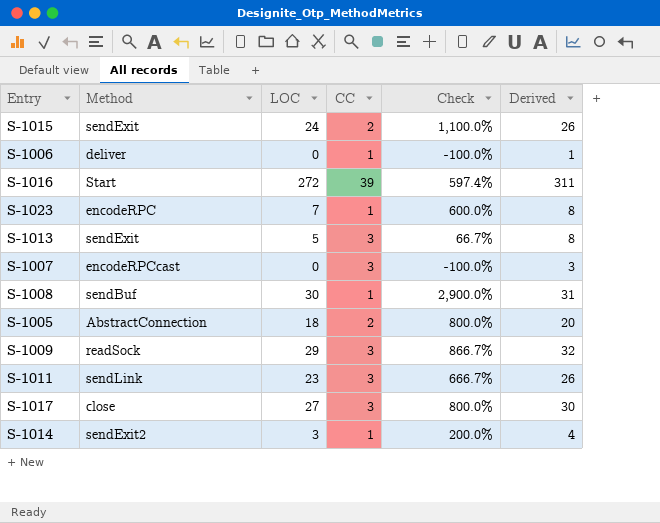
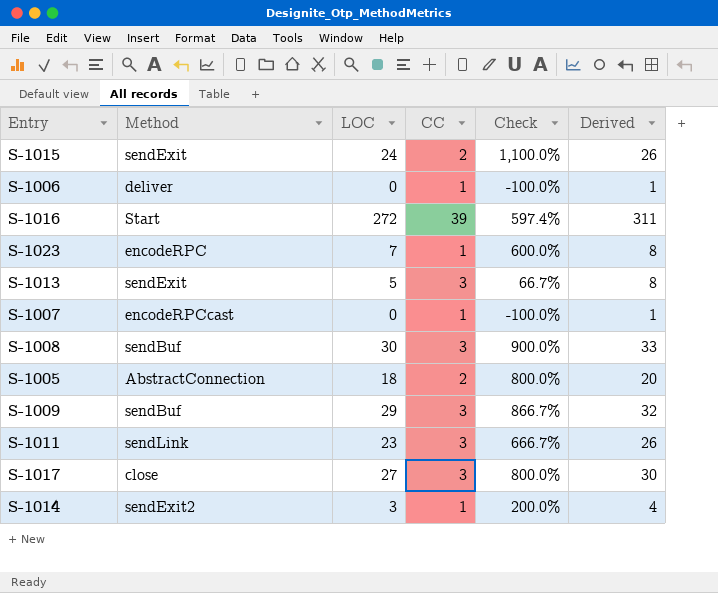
S-1007 | CC: 3 -> 1
S-1007 | Derived: 3 -> 1
S-1008 | CC: 1 -> 3
S-1008 | Check: 2,900.0% -> 900.0%
S-1008 | Derived: 31 -> 33
S-1009 | Method: readSock -> sendBuf

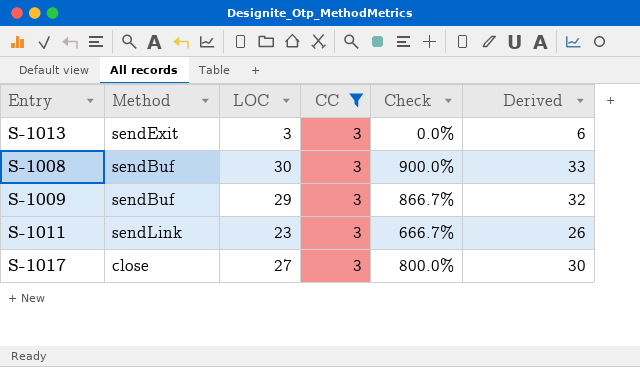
filter: none -> CC = 3
S-1013 | LOC: 5 -> 3
S-1013 | Check: 66.7% -> 0.0%
S-1013 | Derived: 8 -> 6

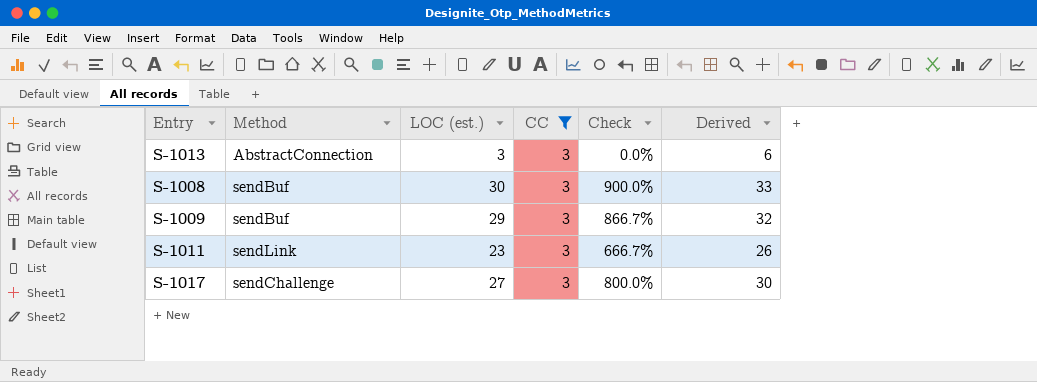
column name: LOC -> LOC (est.)
S-1013 | Method: sendExit -> AbstractConnection
S-1017 | Method: close -> sendChallenge

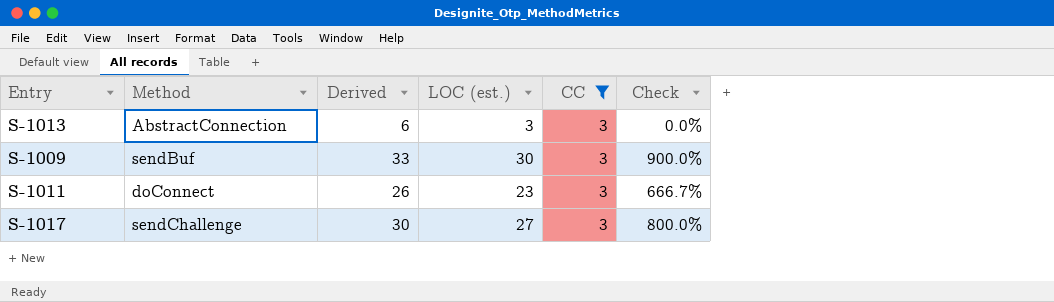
column Derived | position: 6 -> 3
row S-1008: sendBuf | 30 | 3 | 900.0% | 33 -> none
S-1009 | Derived: 32 -> 33
S-1009 | LOC (est.): 29 -> 30
S-1009 | Check: 866.7% -> 900.0%
S-1011 | Method: sendLink -> doConnect

